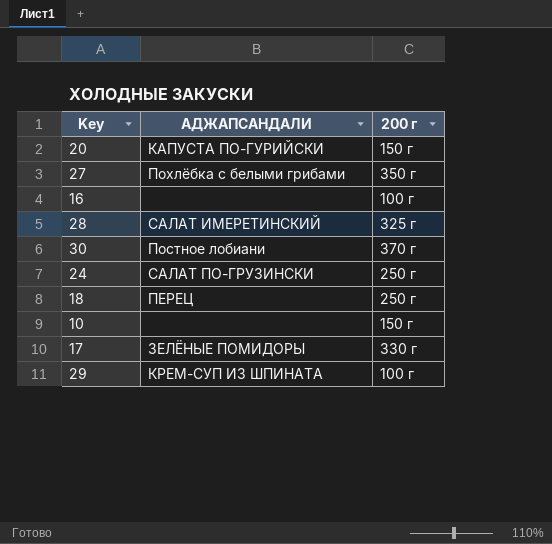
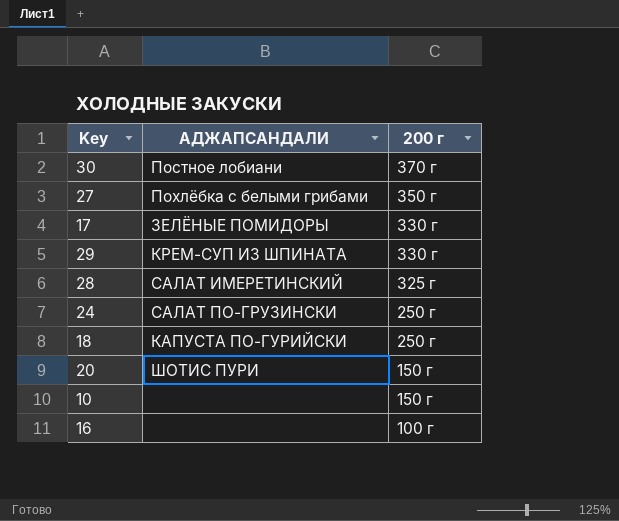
row order: none -> 200 г descending
29 | 200 г: 100 г -> 330 г
18 | АДЖАПСАНДАЛИ: ПЕРЕЦ -> КАПУСТА ПО-ГУРИЙСКИ
20 | АДЖАПСАНДАЛИ: КАПУСТА ПО-ГУРИЙСКИ -> ШОТИС ПУРИ

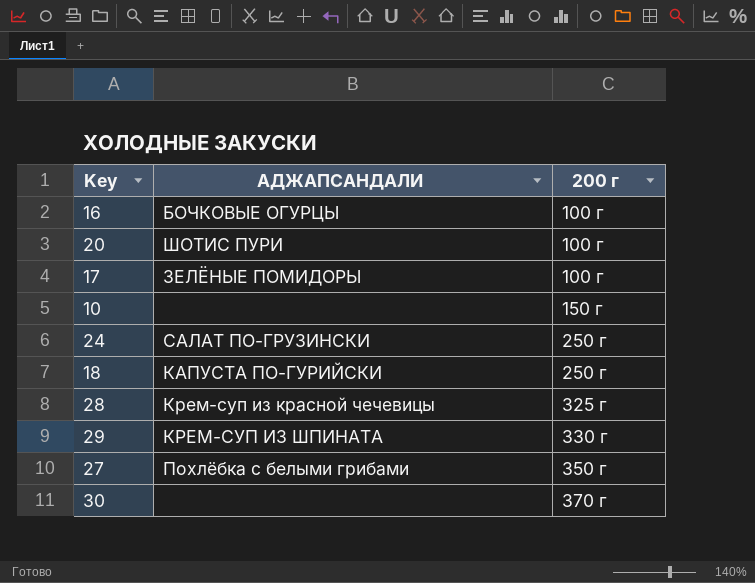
row order: 200 г descending -> 200 г ascending
16 | АДЖАПСАНДАЛИ: none -> БОЧКОВЫЕ ОГУРЦЫ
20 | 200 г: 150 г -> 100 г
17 | 200 г: 330 г -> 100 г
28 | АДЖАПСАНДАЛИ: САЛАТ ИМЕРЕТИНСКИЙ -> Крем-суп из красной чечевицы
30 | АДЖАПСАНДАЛИ: Постное лобиани -> none

